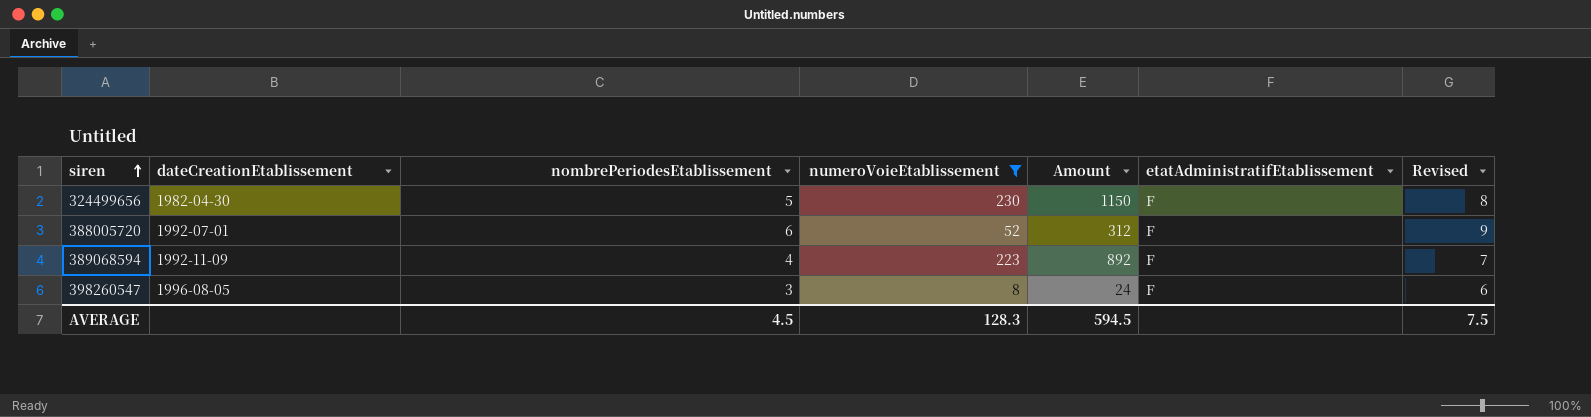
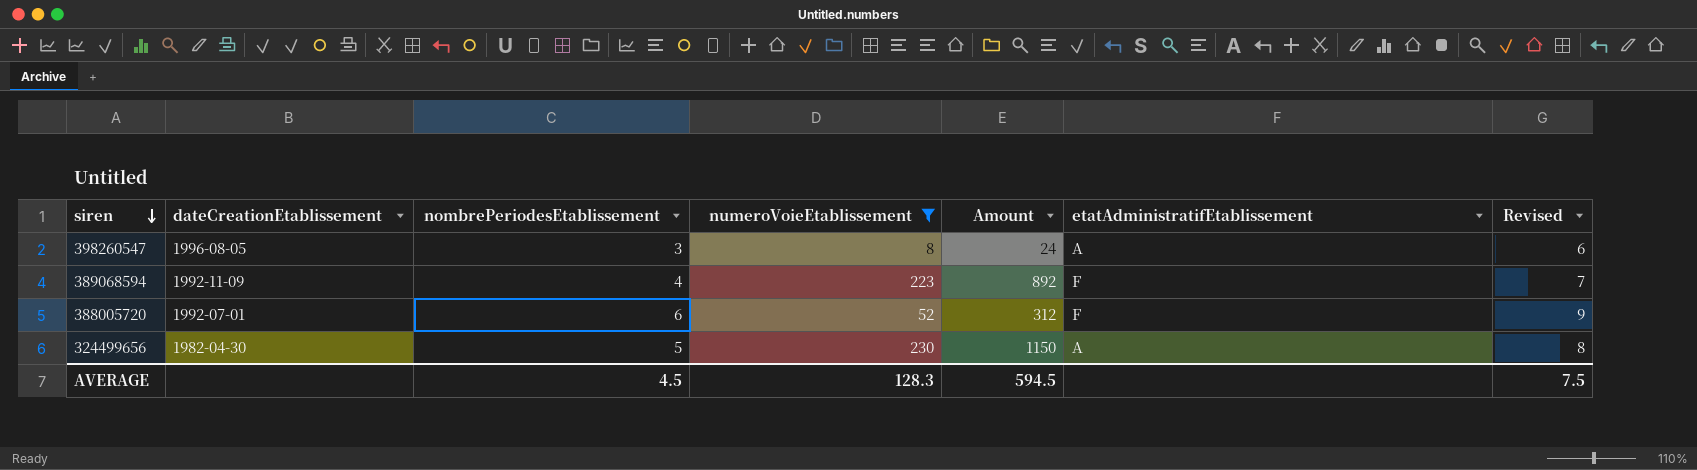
row order: siren ascending -> siren descending
398260547 | etatAdministratifEtablissement: F -> A
324499656 | etatAdministratifEtablissement: F -> A

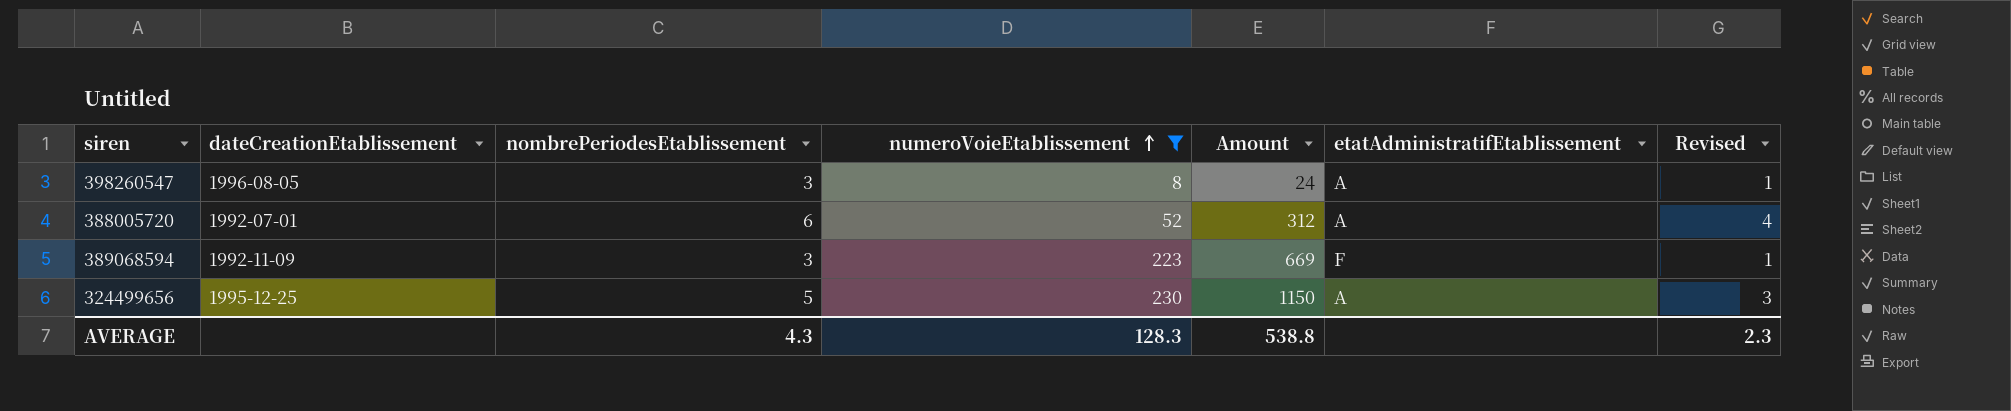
row order: siren descending -> numeroVoieEtablissement ascending
column Revised | formula: [nombrePeriodesEtablissement] + 3 -> [nombrePeriodesEtablissement] - 2
388005720 | etatAdministratifEtablissement: F -> A
389068594 | nombrePeriodesEtablissement: 4 -> 3
389068594 | Amount: 892 -> 669
324499656 | dateCreationEtablissement: 1982-04-30 -> 1995-12-25
AVERAGE | nombrePeriodesEtablissement: 4.5 -> 4.3
AVERAGE | Amount: 594.5 -> 538.8
AVERAGE | Revised: 7.5 -> 2.3

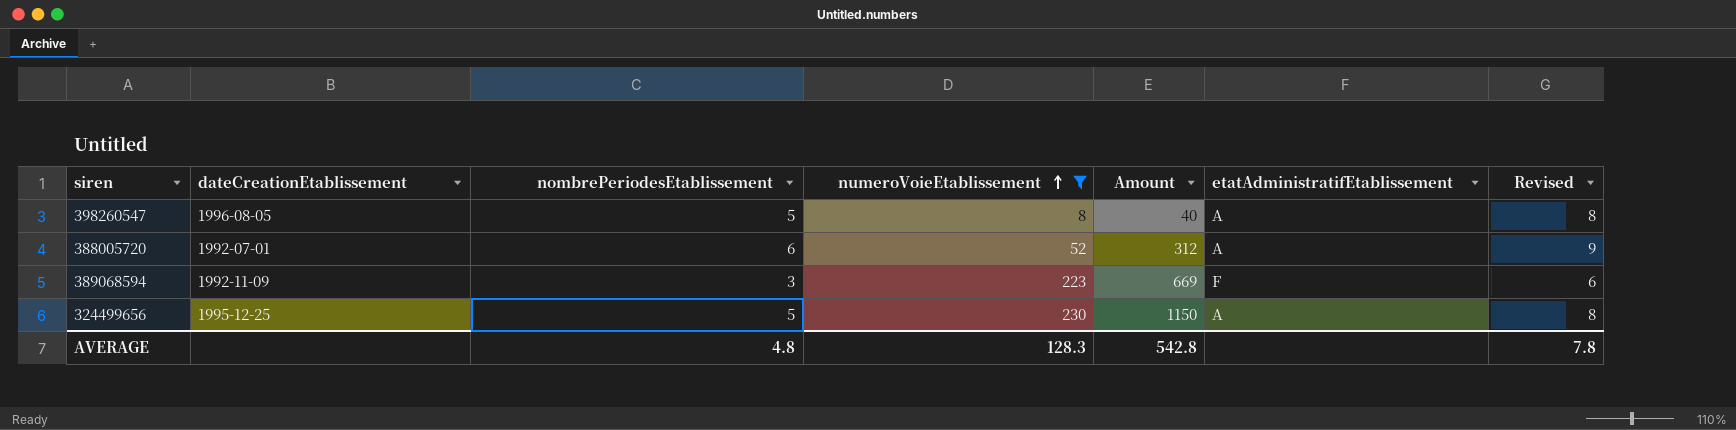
column Revised | formula: [nombrePeriodesEtablissement] - 2 -> [nombrePeriodesEtablissement] + 3
398260547 | nombrePeriodesEtablissement: 3 -> 5
398260547 | Amount: 24 -> 40
AVERAGE | nombrePeriodesEtablissement: 4.3 -> 4.8
AVERAGE | Amount: 538.8 -> 542.8
AVERAGE | Revised: 2.3 -> 7.8

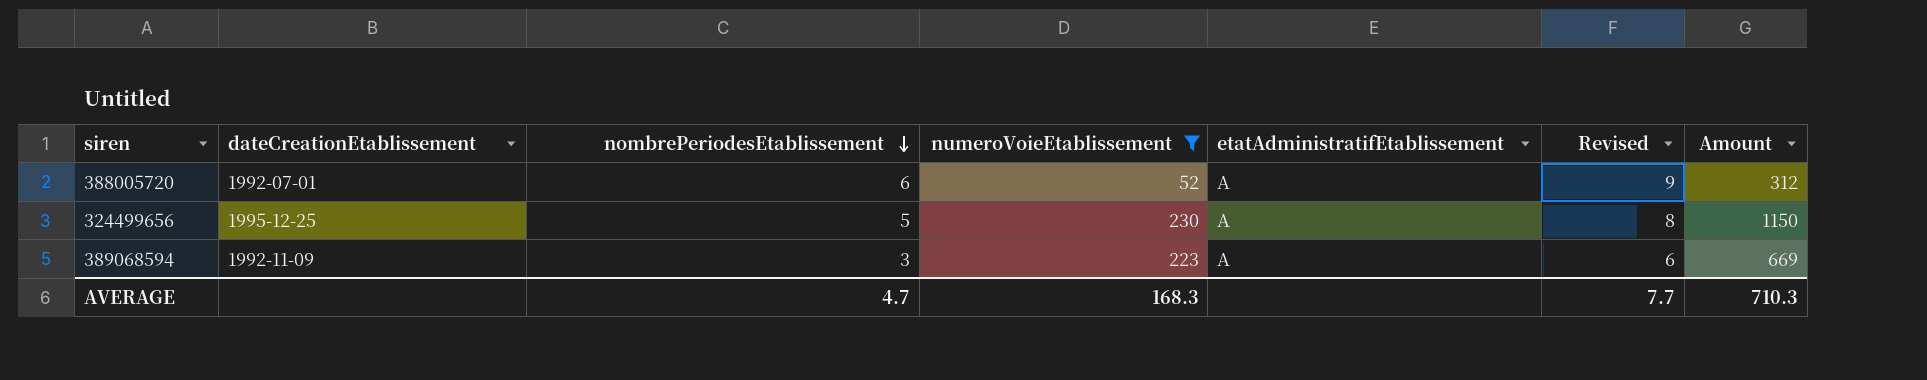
row order: numeroVoieEtablissement ascending -> nombrePeriodesEtablissement descending
column Amount | position: 5 -> 7
row 398260547: 1996-08-05 | 5 | 8 | 40 | A | 8 -> none
389068594 | etatAdministratifEtablissement: F -> A
AVERAGE | nombrePeriodesEtablissement: 4.8 -> 4.7
AVERAGE | numeroVoieEtablissement: 128.3 -> 168.3
AVERAGE | Revised: 7.8 -> 7.7
AVERAGE | Amount: 542.8 -> 710.3

